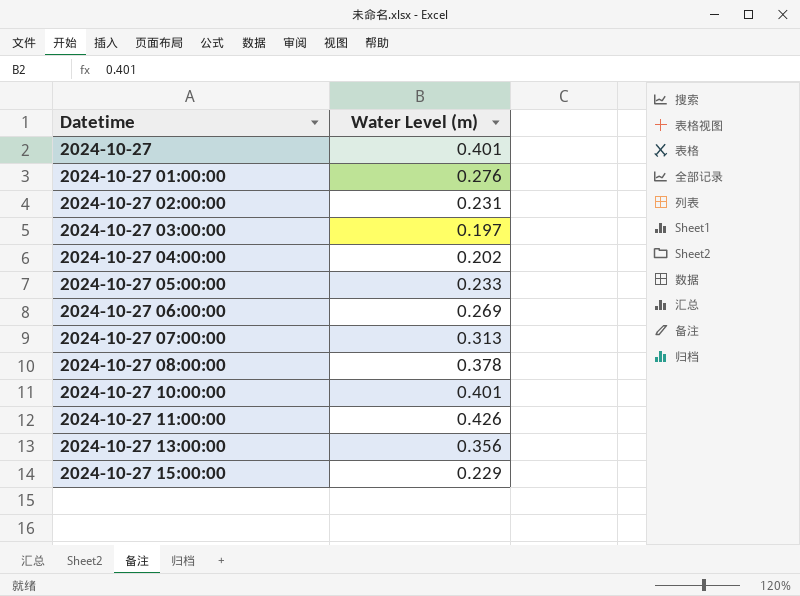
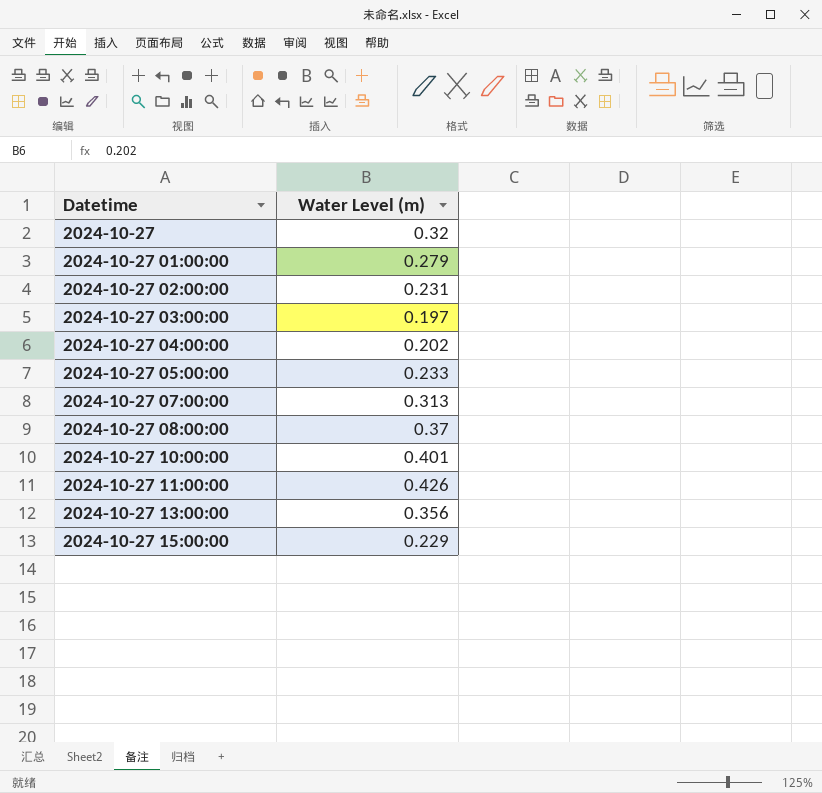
row 2024-10-27 06:00:00: 0.269 -> none
2024-10-27 | Water Level (m): 0.401 -> 0.32
2024-10-27 01:00:00 | Water Level (m): 0.276 -> 0.279
2024-10-27 08:00:00 | Water Level (m): 0.378 -> 0.37

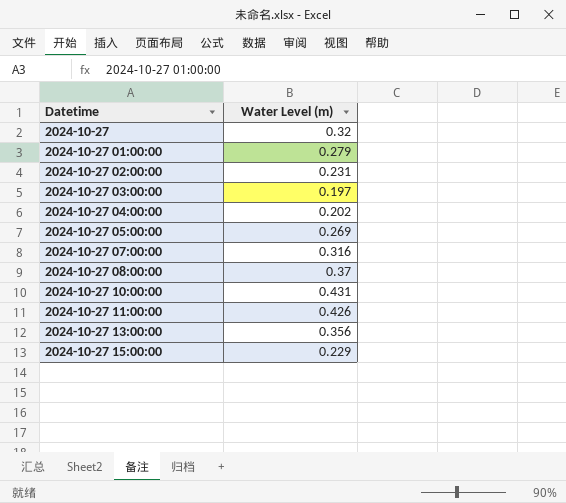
2024-10-27 05:00:00 | Water Level (m): 0.233 -> 0.269
2024-10-27 07:00:00 | Water Level (m): 0.313 -> 0.316
2024-10-27 10:00:00 | Water Level (m): 0.401 -> 0.431

